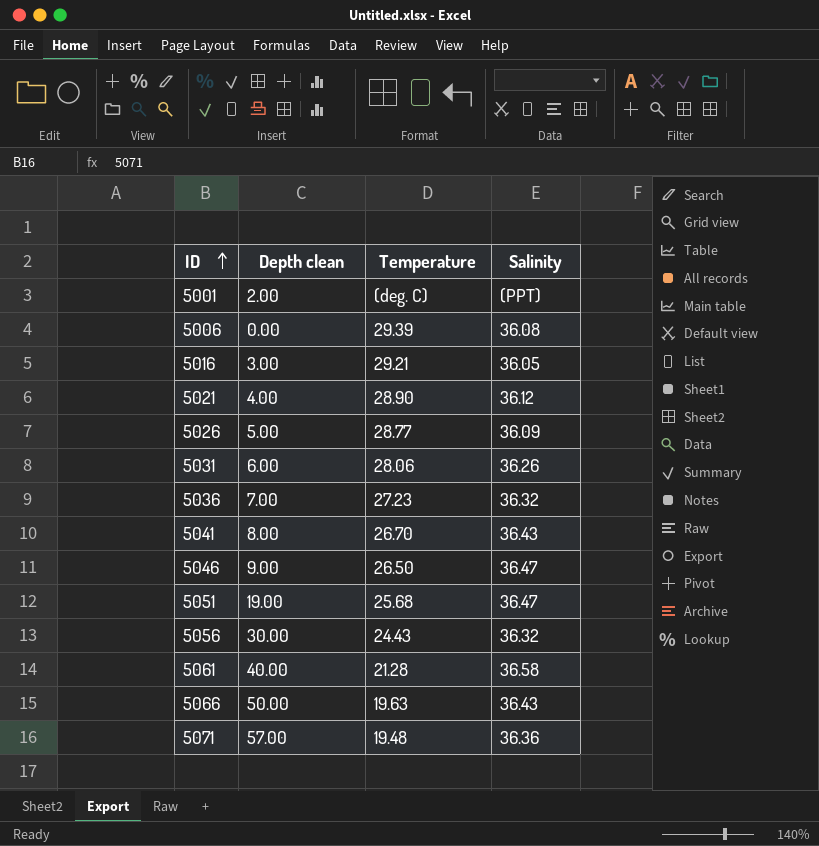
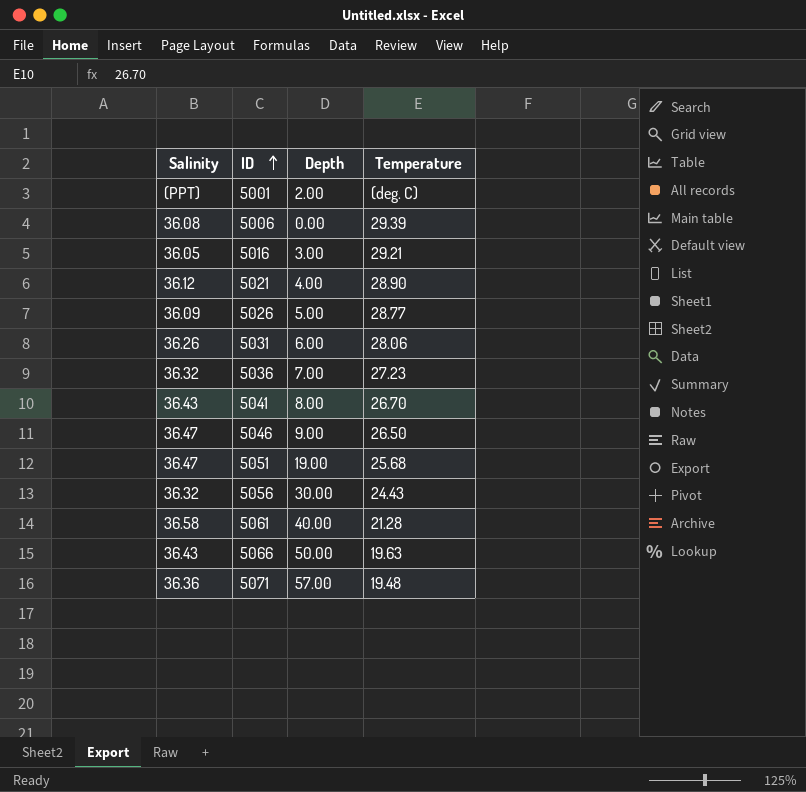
column Salinity | position: 4 -> 1
column name: Depth clean -> Depth

